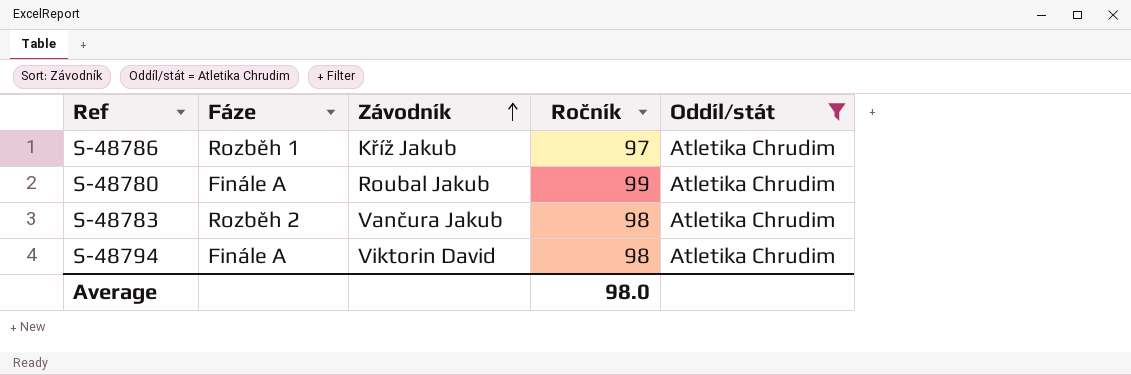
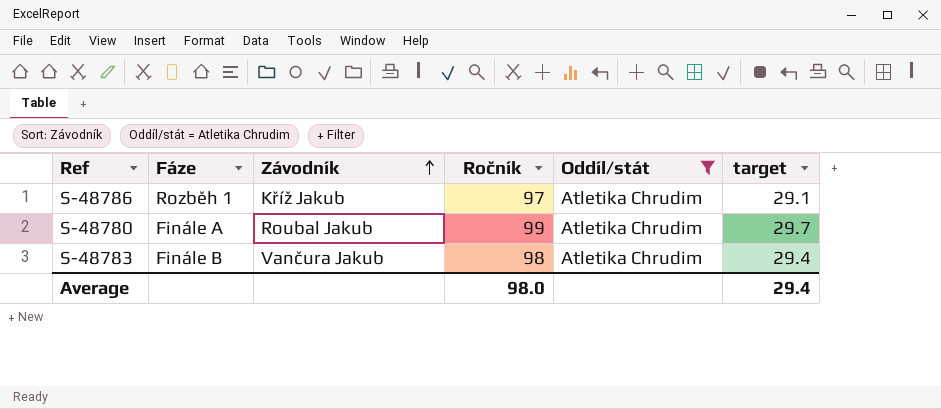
column target | formula: none -> [Ročník] * 0.3
row S-48794: Finále A | Viktorin David | 98 | Atletika Chrudim -> none
S-48783 | Fáze: Rozběh 2 -> Finále B

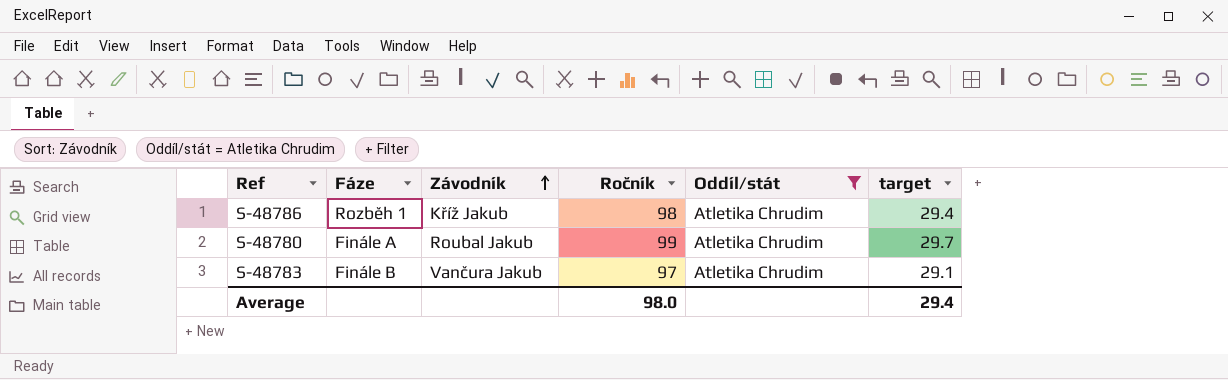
S-48786 | Ročník: 97 -> 98
S-48786 | target: 29.1 -> 29.4
S-48783 | Ročník: 98 -> 97
S-48783 | target: 29.4 -> 29.1

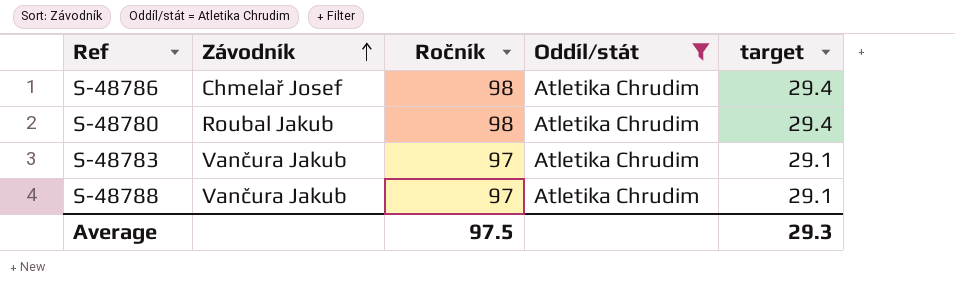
column Fáze | position: 2 -> none
S-48786 | Závodník: Kříž Jakub -> Chmelař Josef
S-48780 | Ročník: 99 -> 98
S-48780 | target: 29.7 -> 29.4
row S-48788: none -> Vančura Jakub | 97 | Atletika Chrudim | 29.1
Average | Ročník: 98.0 -> 97.5
Average | target: 29.4 -> 29.3

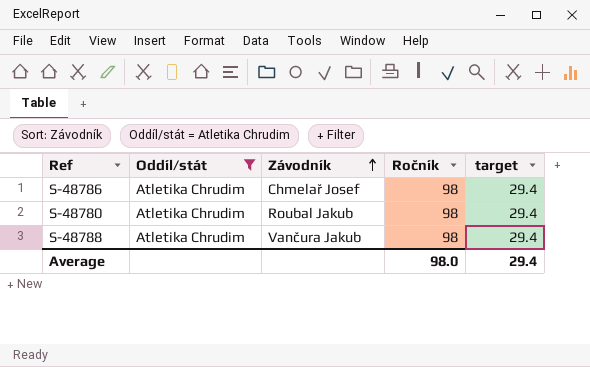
column Oddíl/stát | position: 4 -> 2
row S-48783: Vančura Jakub | 97 | Atletika Chrudim | 29.1 -> none
S-48788 | Ročník: 97 -> 98
S-48788 | target: 29.1 -> 29.4
Average | Ročník: 97.5 -> 98.0
Average | target: 29.3 -> 29.4

